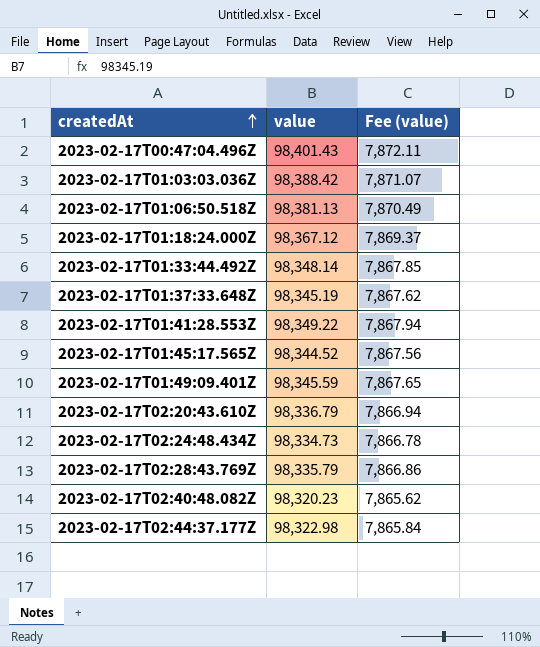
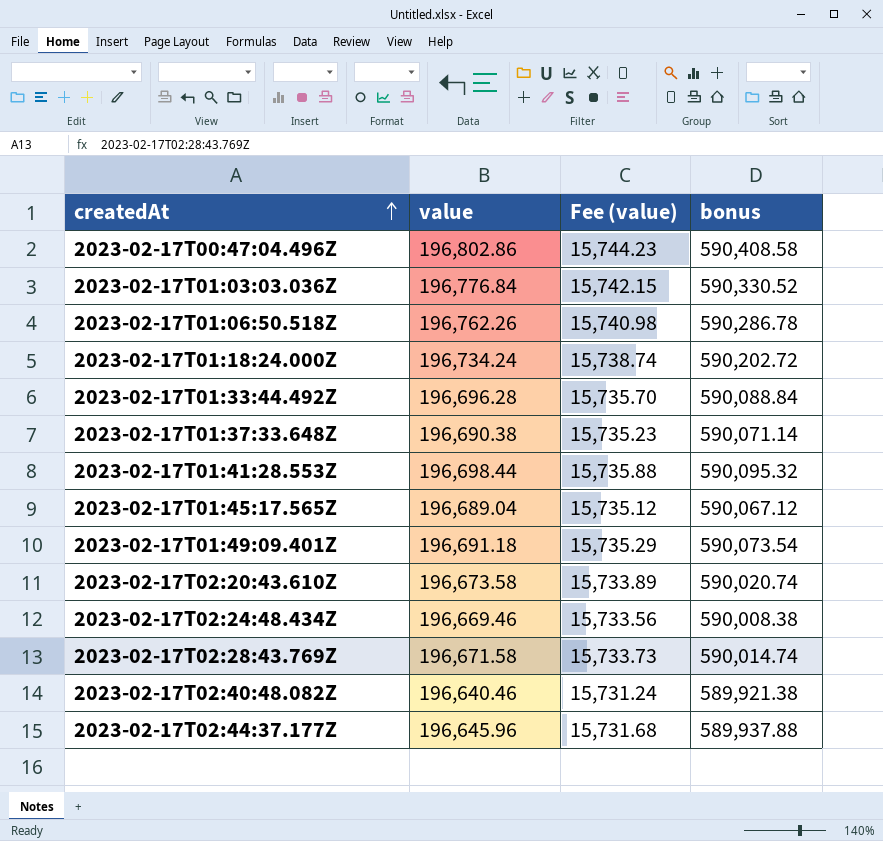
column bonus | formula: none -> [value] * 3
2023-02-17T00:47:04.496Z | value: 98,401.43 -> 196,802.86
2023-02-17T00:47:04.496Z | Fee (value): 7,872.11 -> 15,744.23
2023-02-17T01:03:03.036Z | value: 98,388.42 -> 196,776.84
2023-02-17T01:03:03.036Z | Fee (value): 7,871.07 -> 15,742.15
2023-02-17T01:06:50.518Z | value: 98,381.13 -> 196,762.26
2023-02-17T01:06:50.518Z | Fee (value): 7,870.49 -> 15,740.98
2023-02-17T01:18:24.000Z | value: 98,367.12 -> 196,734.24
2023-02-17T01:18:24.000Z | Fee (value): 7,869.37 -> 15,738.74
2023-02-17T01:33:44.492Z | value: 98,348.14 -> 196,696.28
2023-02-17T01:33:44.492Z | Fee (value): 7,867.85 -> 15,735.70
2023-02-17T01:37:33.648Z | value: 98,345.19 -> 196,690.38
2023-02-17T01:37:33.648Z | Fee (value): 7,867.62 -> 15,735.23
2023-02-17T01:41:28.553Z | value: 98,349.22 -> 196,698.44
2023-02-17T01:41:28.553Z | Fee (value): 7,867.94 -> 15,735.88
2023-02-17T01:45:17.565Z | value: 98,344.52 -> 196,689.04
2023-02-17T01:45:17.565Z | Fee (value): 7,867.56 -> 15,735.12
2023-02-17T01:49:09.401Z | value: 98,345.59 -> 196,691.18
2023-02-17T01:49:09.401Z | Fee (value): 7,867.65 -> 15,735.29
2023-02-17T02:20:43.610Z | value: 98,336.79 -> 196,673.58
2023-02-17T02:20:43.610Z | Fee (value): 7,866.94 -> 15,733.89
2023-02-17T02:24:48.434Z | value: 98,334.73 -> 196,669.46
2023-02-17T02:24:48.434Z | Fee (value): 7,866.78 -> 15,733.56
2023-02-17T02:28:43.769Z | value: 98,335.79 -> 196,671.58
2023-02-17T02:28:43.769Z | Fee (value): 7,866.86 -> 15,733.73
2023-02-17T02:40:48.082Z | value: 98,320.23 -> 196,640.46
2023-02-17T02:40:48.082Z | Fee (value): 7,865.62 -> 15,731.24
2023-02-17T02:44:37.177Z | value: 98,322.98 -> 196,645.96
2023-02-17T02:44:37.177Z | Fee (value): 7,865.84 -> 15,731.68

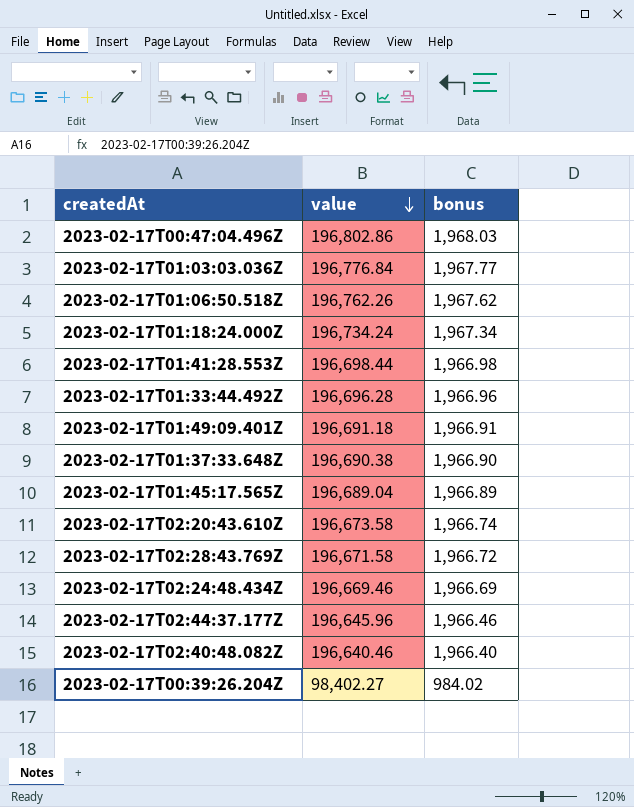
row order: createdAt ascending -> value descending
column Fee (value) | formula: [value] * 0.08 -> none
column bonus | formula: [value] * 3 -> [value] * 0.01
row 2023-02-17T00:39:26.204Z: none -> 98,402.27 | 984.02

